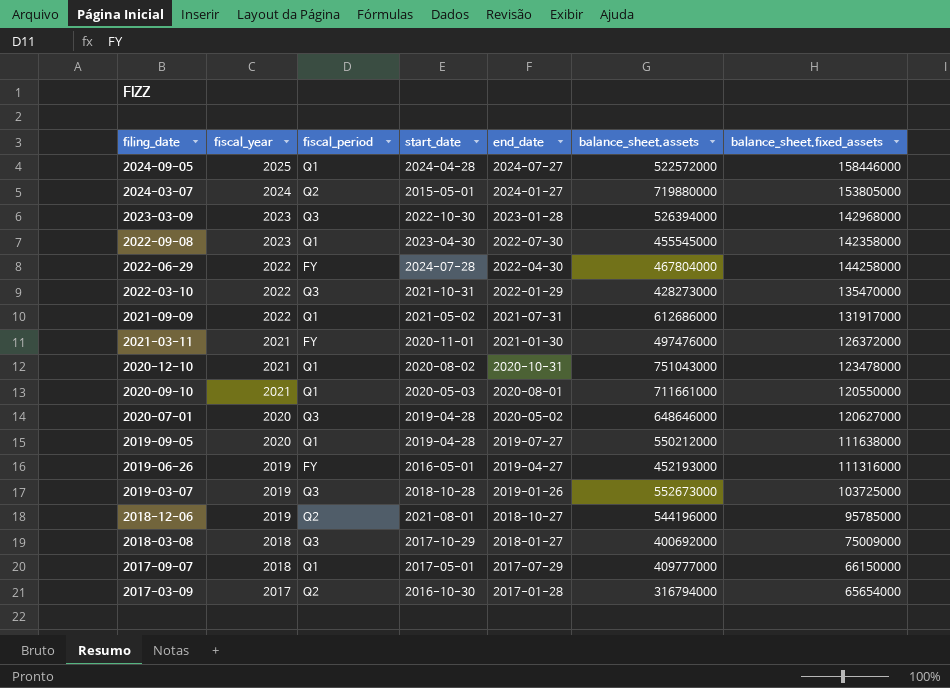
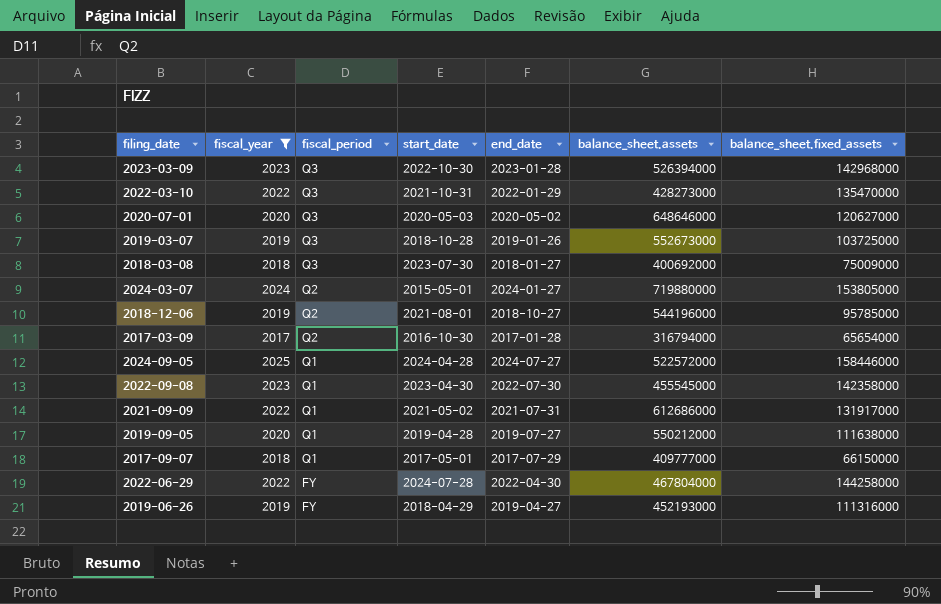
filter: none -> fiscal_year != 2021
row order: filing_date descending -> fiscal_period descending
2020-07-01 | start_date: 2019-04-28 -> 2020-05-03
2018-03-08 | start_date: 2017-10-29 -> 2023-07-30
2019-06-26 | start_date: 2016-05-01 -> 2018-04-29

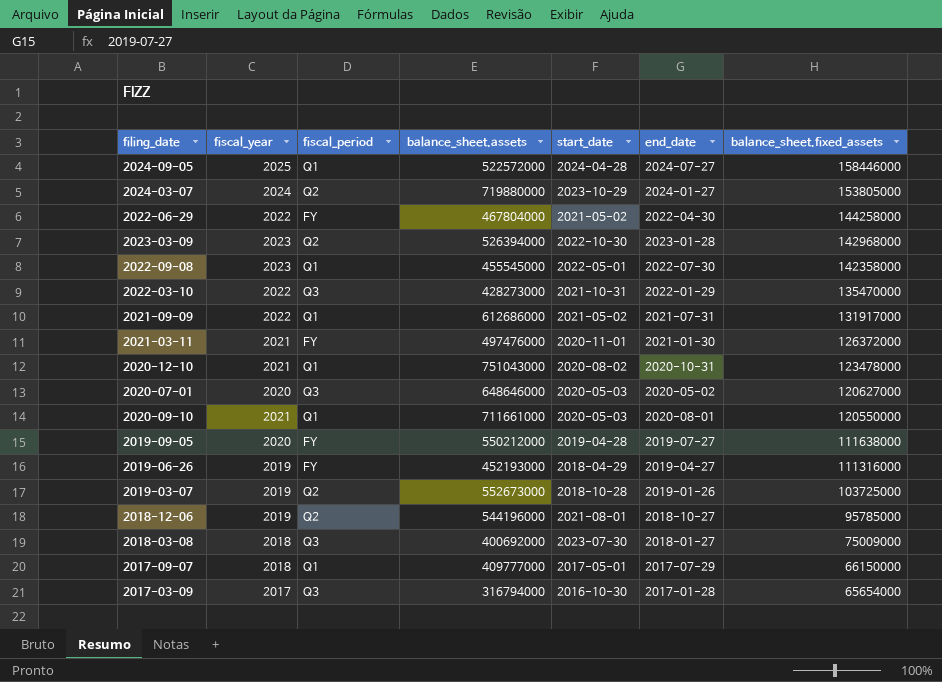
filter: fiscal_year != 2021 -> none
row order: fiscal_period descending -> balance_sheet.fixed_assets descending
column balance_sheet.assets | position: 6 -> 4
2024-03-07 | start_date: 2015-05-01 -> 2023-10-29
2022-06-29 | start_date: 2024-07-28 -> 2021-05-02
2023-03-09 | fiscal_period: Q3 -> Q2
2022-09-08 | start_date: 2023-04-30 -> 2022-05-01
2019-09-05 | fiscal_period: Q1 -> FY
2019-03-07 | fiscal_period: Q3 -> Q2
2017-03-09 | fiscal_period: Q2 -> Q3

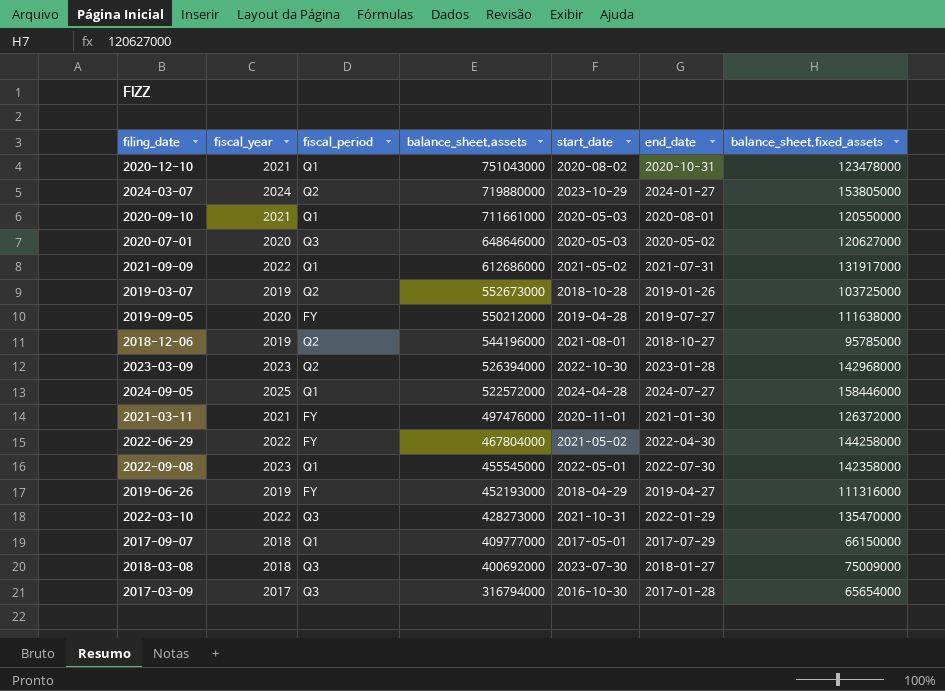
row order: balance_sheet.fixed_assets descending -> balance_sheet.assets descending

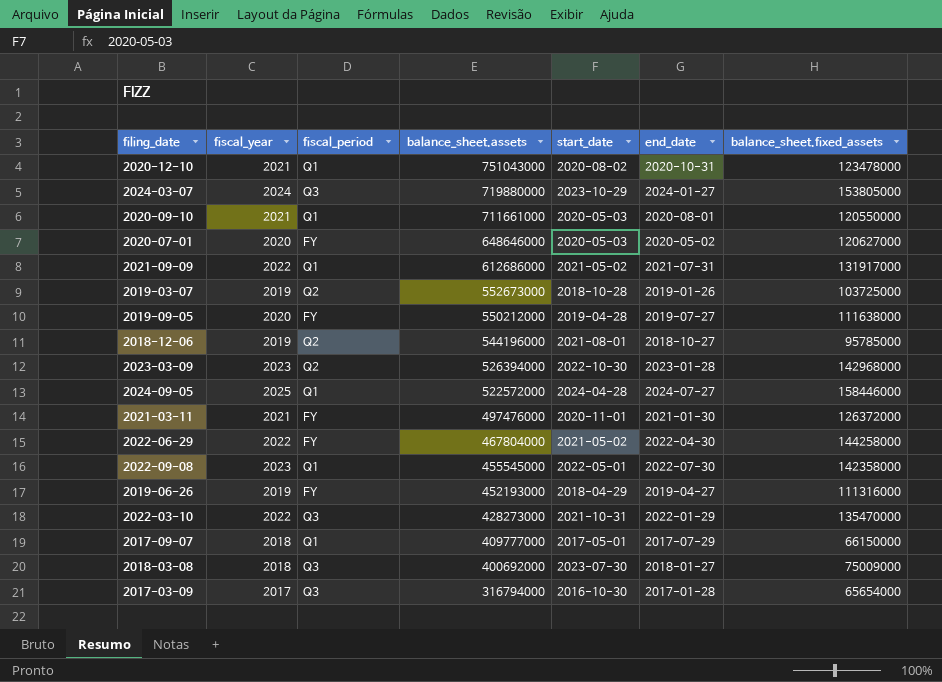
2024-03-07 | fiscal_period: Q2 -> Q3
2020-07-01 | fiscal_period: Q3 -> FY

